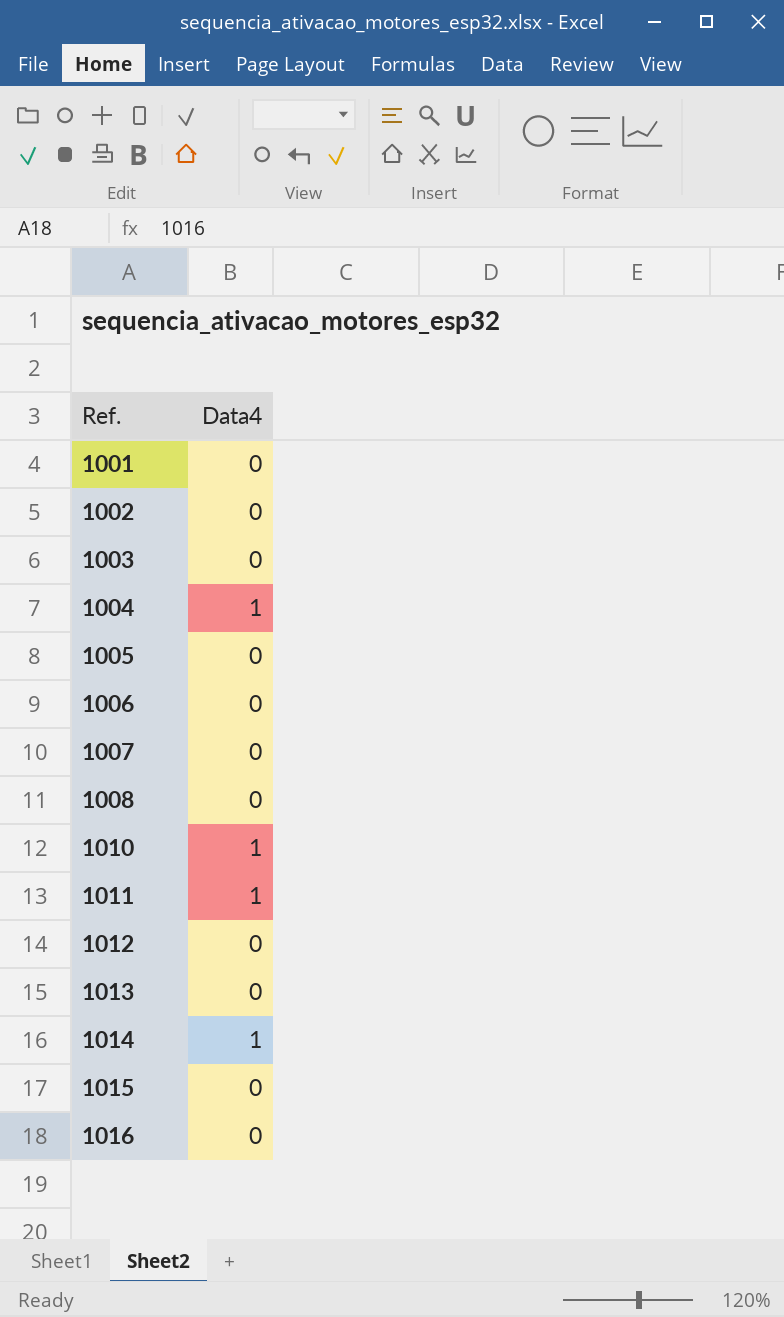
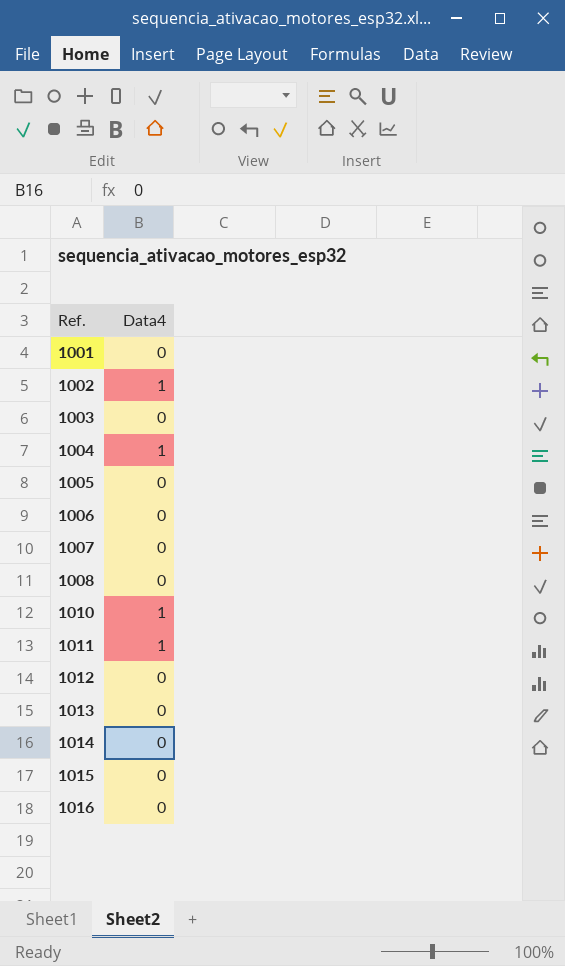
1002 | Data4: 0 -> 1
1014 | Data4: 1 -> 0

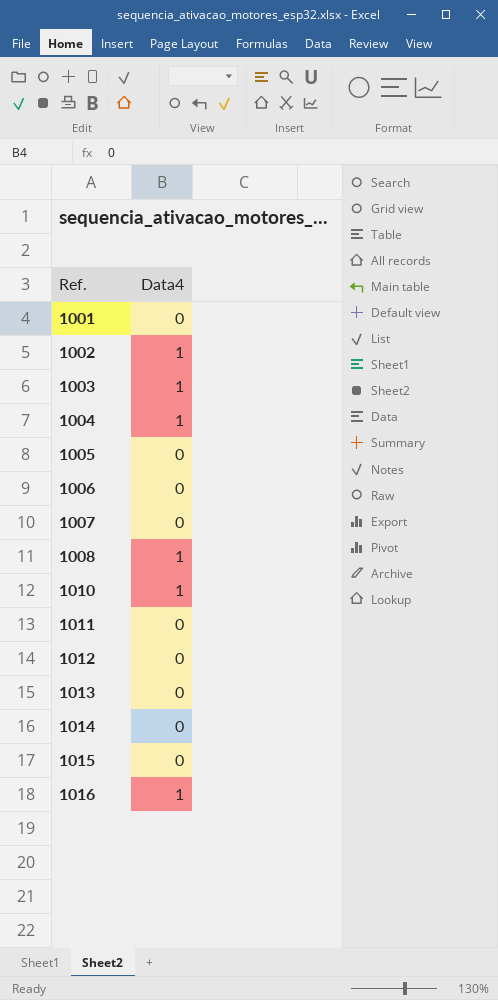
1003 | Data4: 0 -> 1
1008 | Data4: 0 -> 1
1011 | Data4: 1 -> 0
1016 | Data4: 0 -> 1

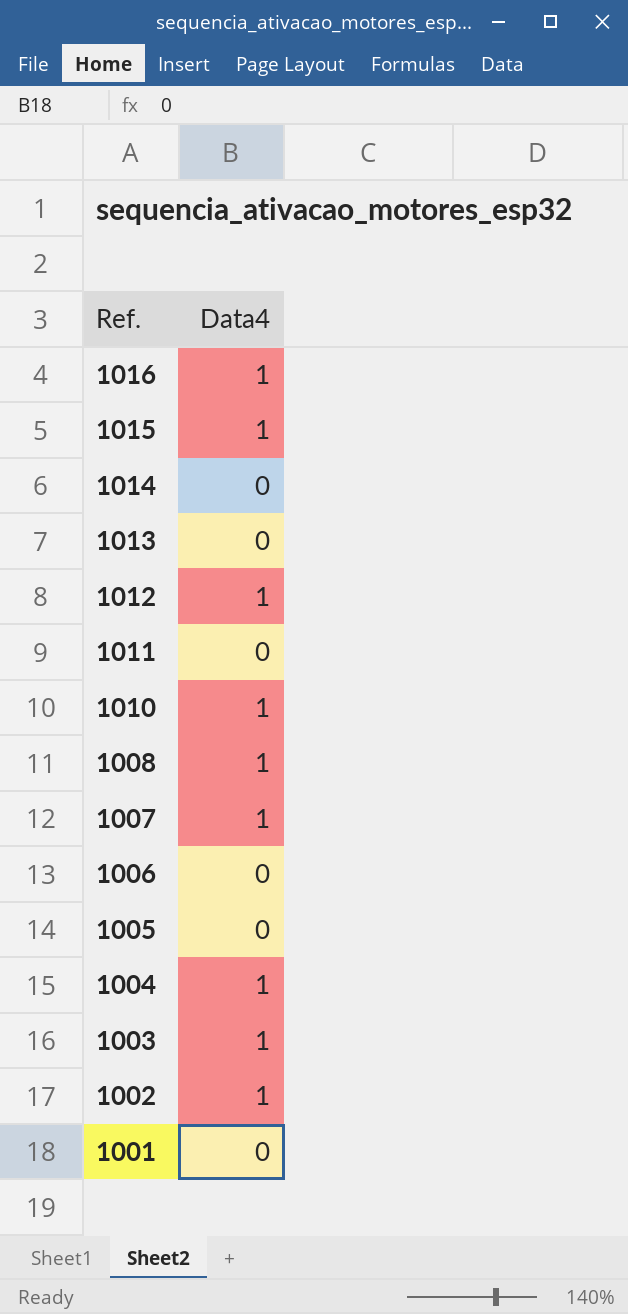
row order: Ref. ascending -> Ref. descending
1015 | Data4: 0 -> 1
1012 | Data4: 0 -> 1
1007 | Data4: 0 -> 1

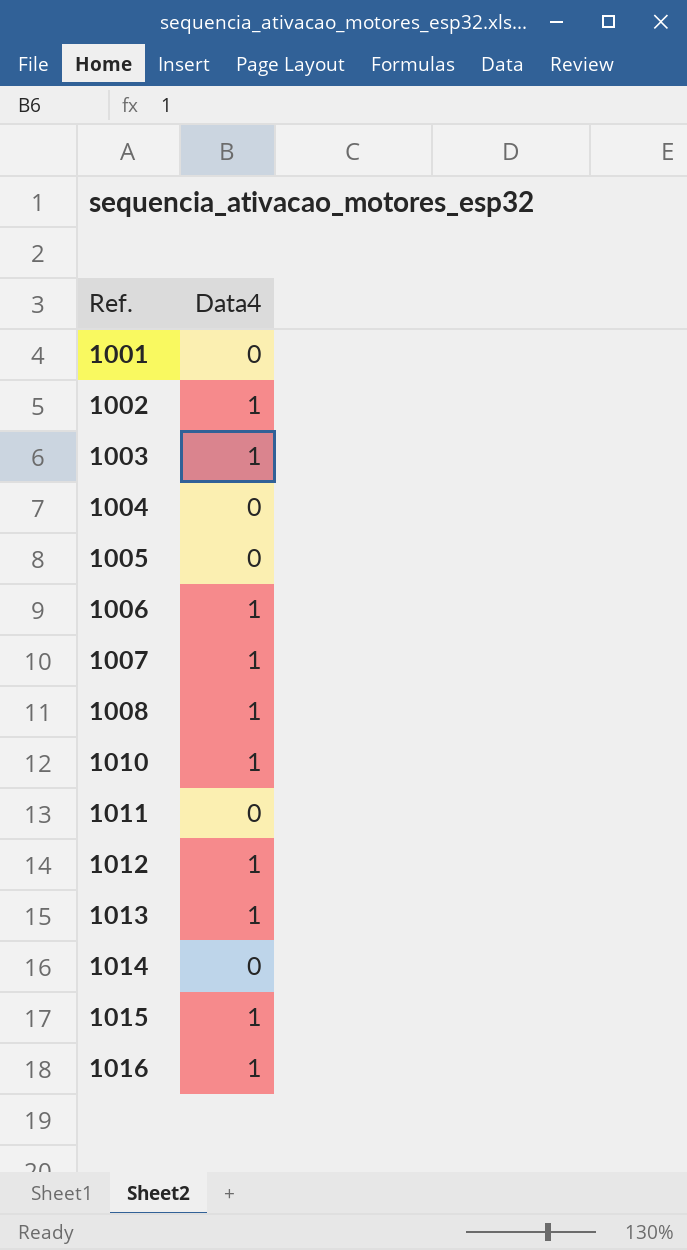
row order: Ref. descending -> Ref. ascending
1004 | Data4: 1 -> 0
1006 | Data4: 0 -> 1
1013 | Data4: 0 -> 1

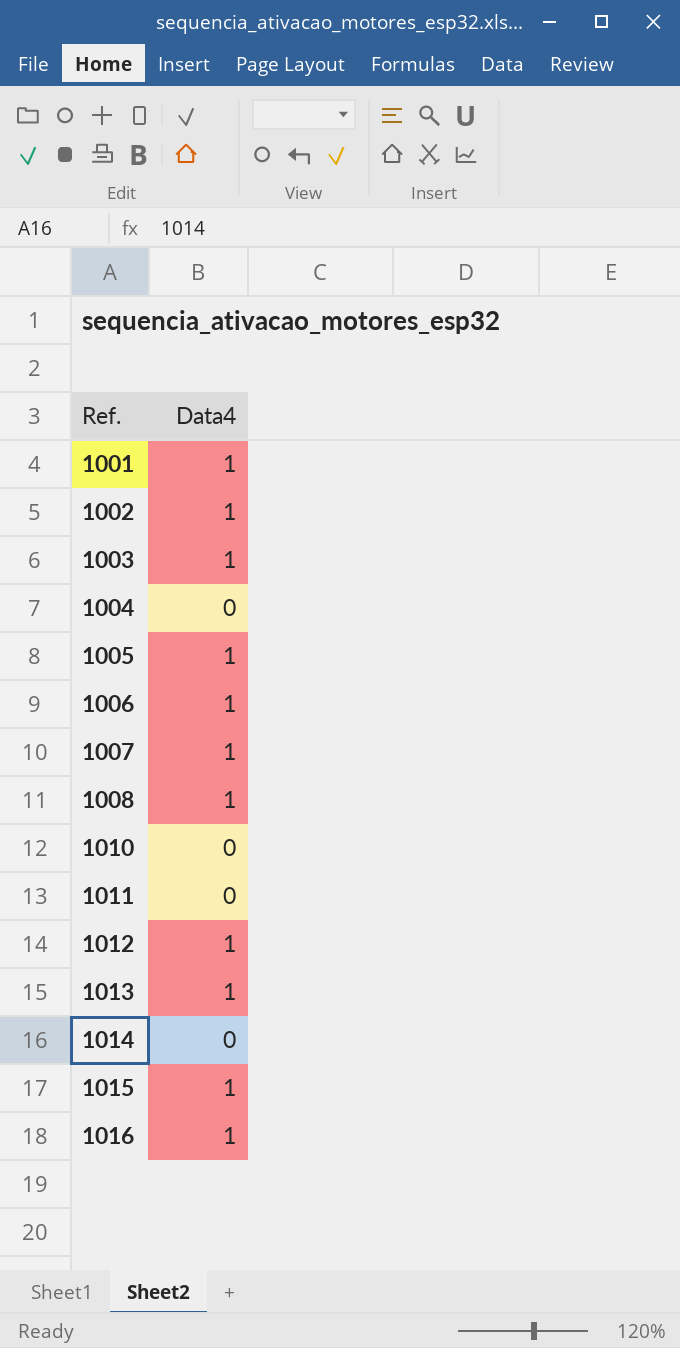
1001 | Data4: 0 -> 1
1005 | Data4: 0 -> 1
1010 | Data4: 1 -> 0

